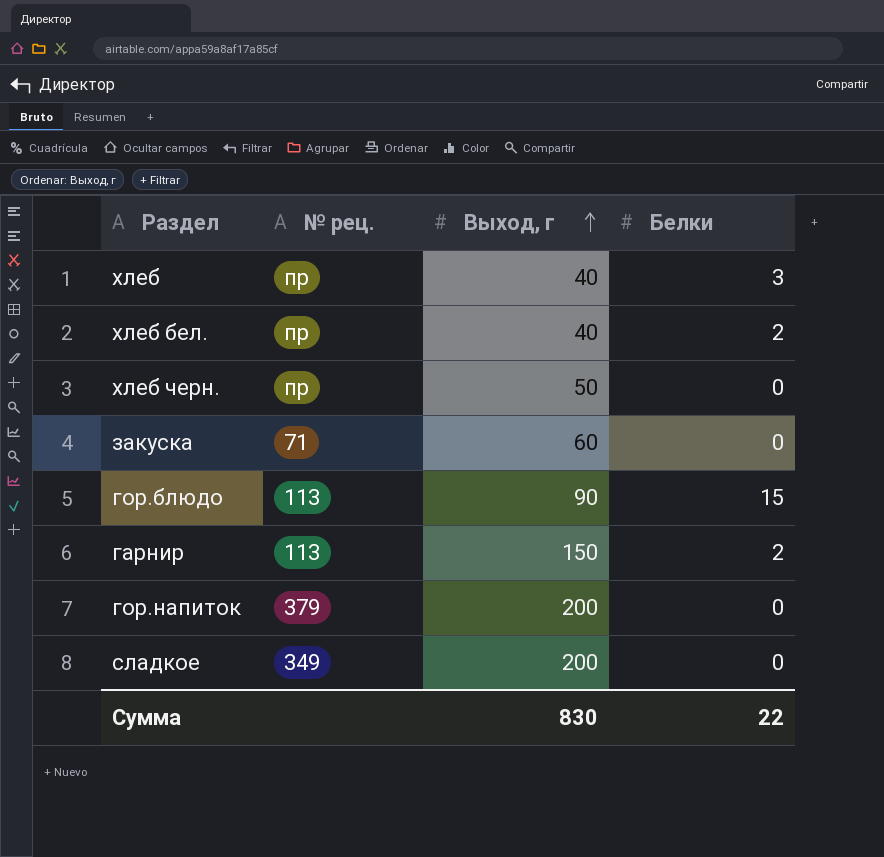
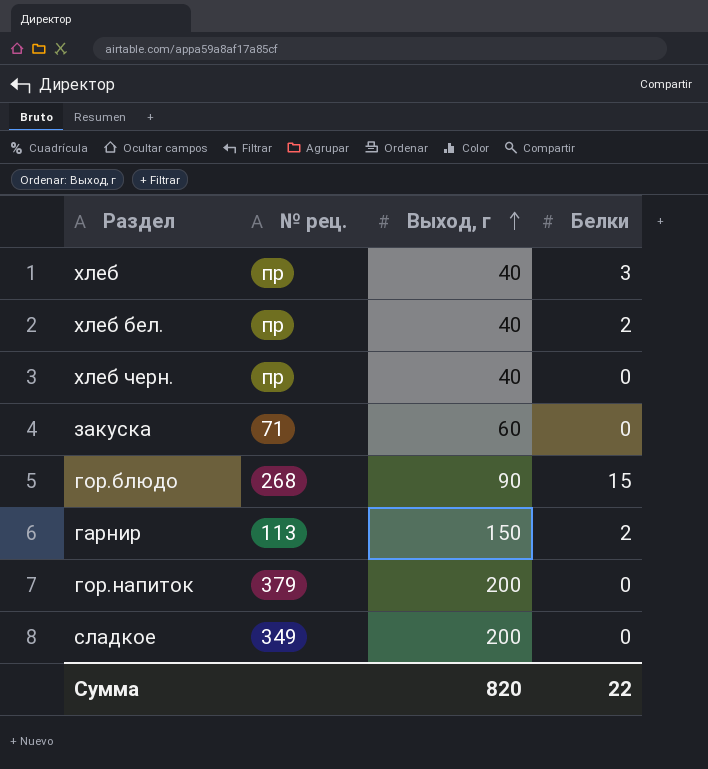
хлеб черн. | Выход, г: 50 -> 40
гор.блюдо | № рец.: 113 -> 268
Сумма | Выход, г: 830 -> 820

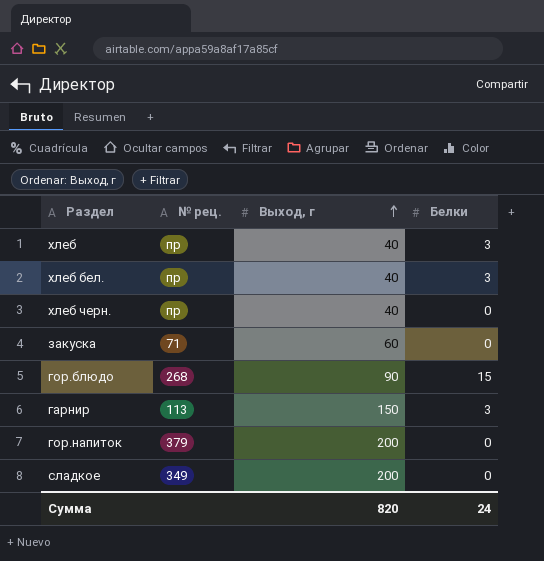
хлеб бел. | Белки: 2 -> 3
гарнир | Белки: 2 -> 3
Сумма | Белки: 22 -> 24

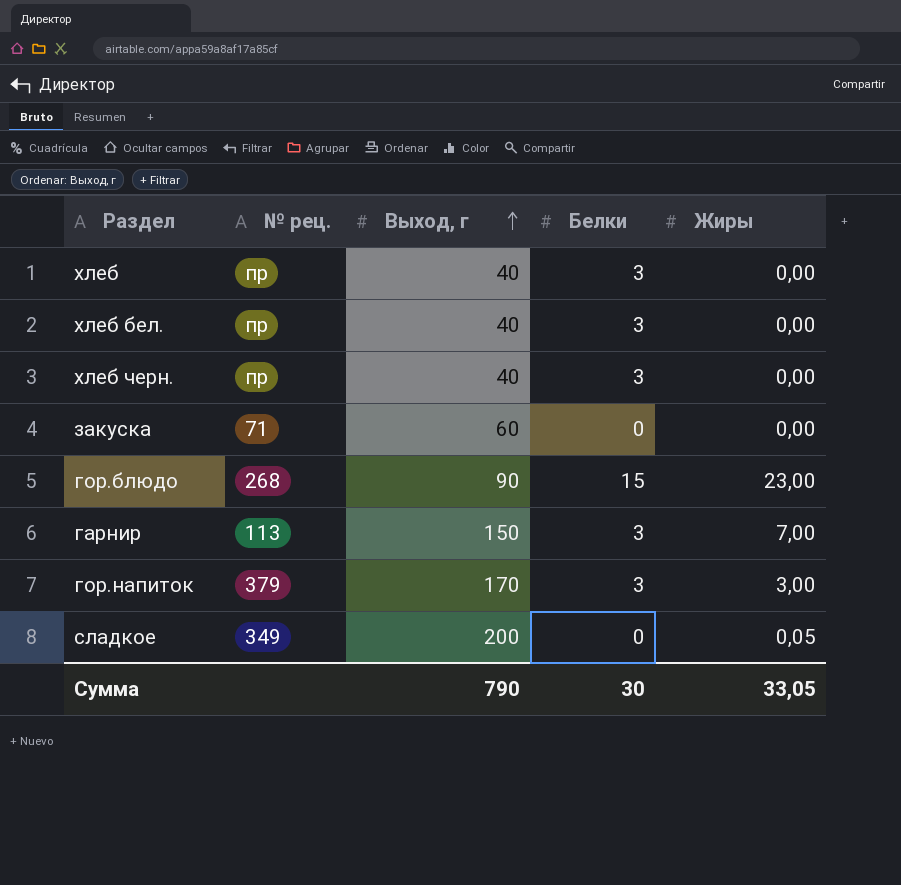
column Жиры | position: none -> 5
хлеб черн. | Белки: 0 -> 3
гор.напиток | Выход, г: 200 -> 170
гор.напиток | Белки: 0 -> 3
Сумма | Выход, г: 820 -> 790
Сумма | Белки: 24 -> 30

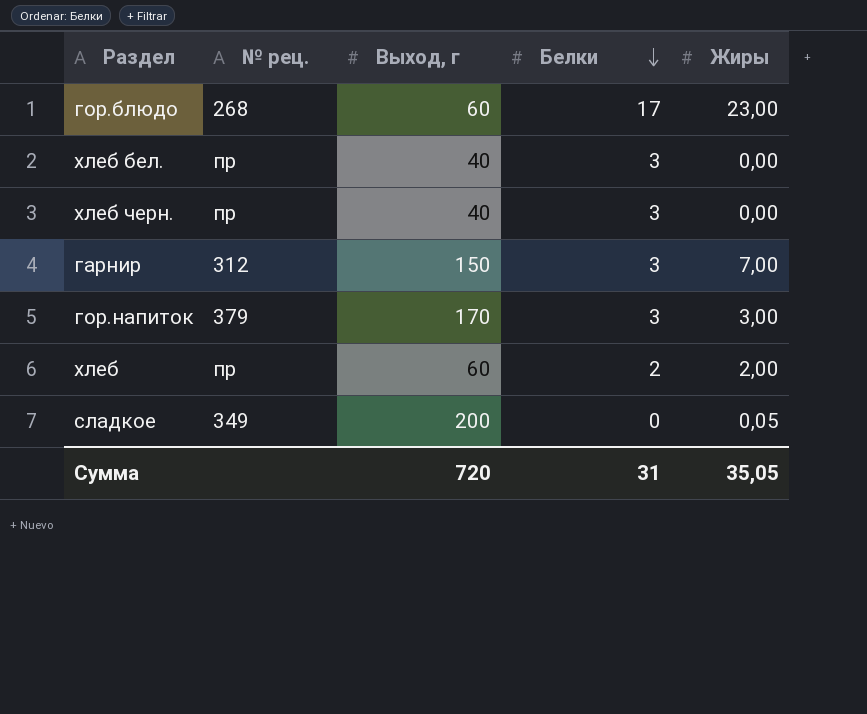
row order: Выход, г ascending -> Белки descending
row закуска: 71 | 60 | 0 | 0,00 -> none
гор.блюдо | Выход, г: 90 -> 60
гор.блюдо | Белки: 15 -> 17
гарнир | № рец.: 113 -> 312
хлеб | Выход, г: 40 -> 60
хлеб | Белки: 3 -> 2
хлеб | Жиры: 0,00 -> 2,00
Сумма | Выход, г: 790 -> 720
Сумма | Белки: 30 -> 31
Сумма | Жиры: 33,05 -> 35,05

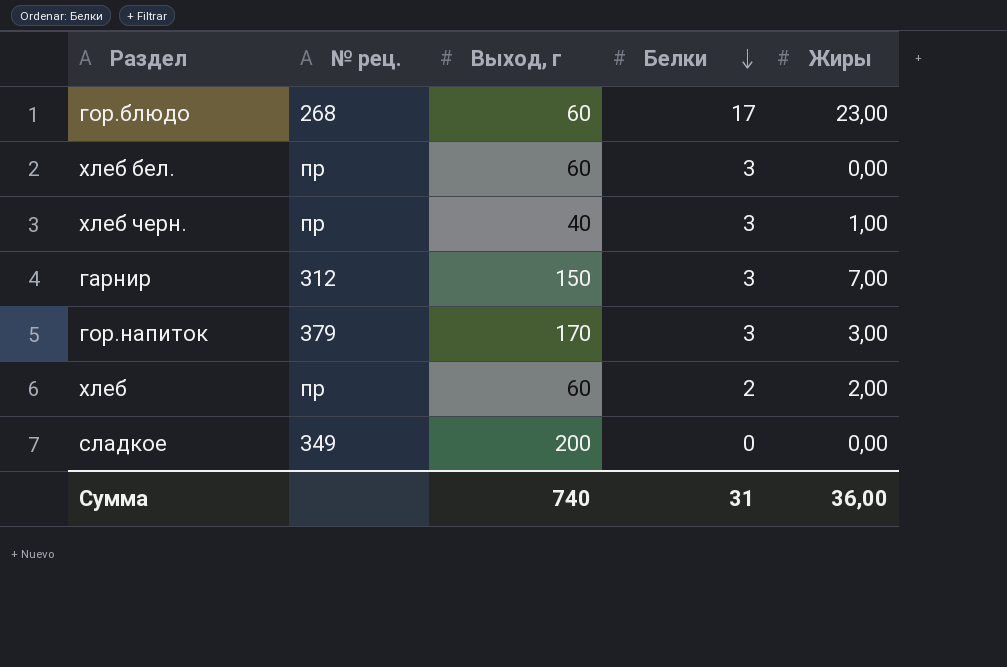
хлеб бел. | Выход, г: 40 -> 60
хлеб черн. | Жиры: 0,00 -> 1,00
сладкое | Жиры: 0,05 -> 0,00
Сумма | Выход, г: 720 -> 740
Сумма | Жиры: 35,05 -> 36,00

